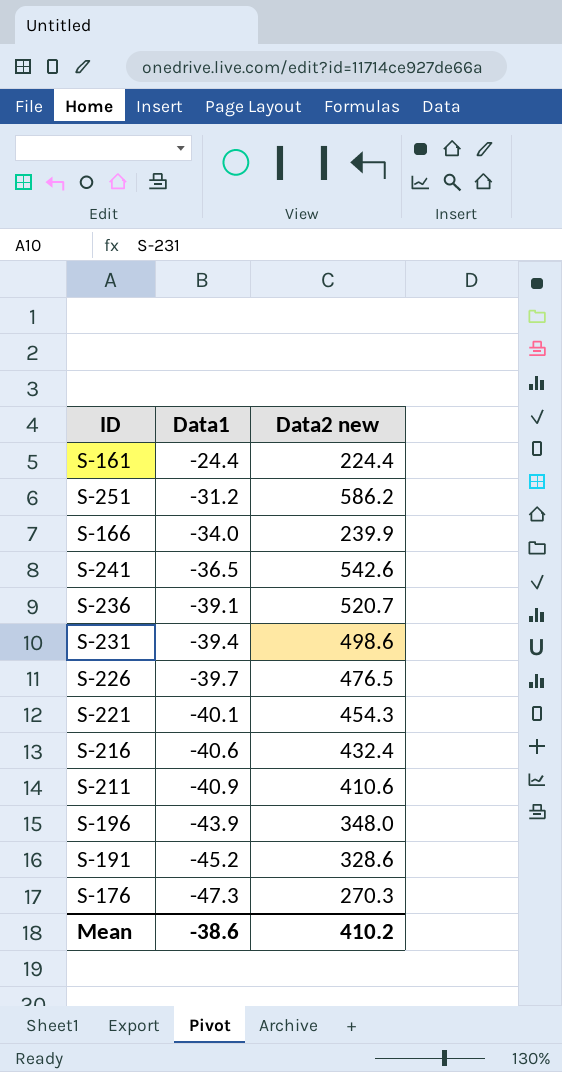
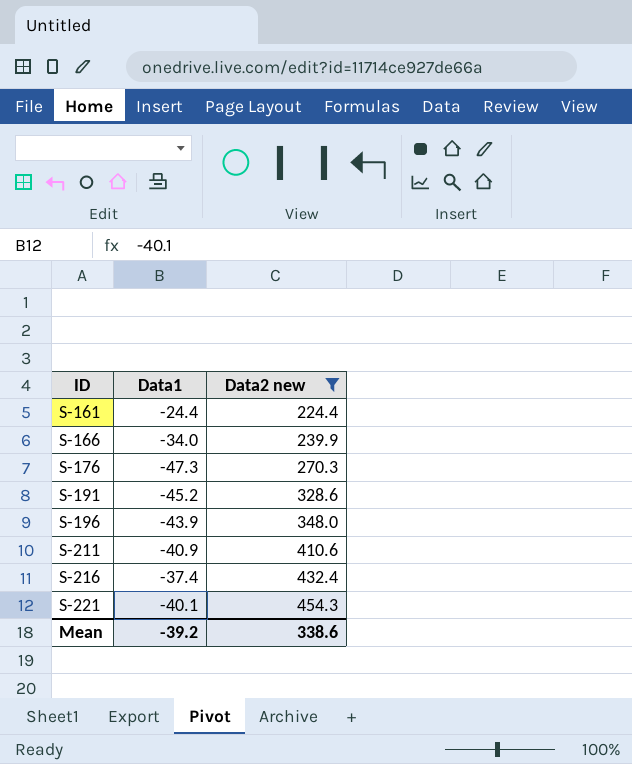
filter: none -> Data2 new <= 454.3
row order: Data1 descending -> ID ascending
S-216 | Data1: -40.6 -> -37.4
Mean | Data1: -38.6 -> -39.2
Mean | Data2 new: 410.2 -> 338.6

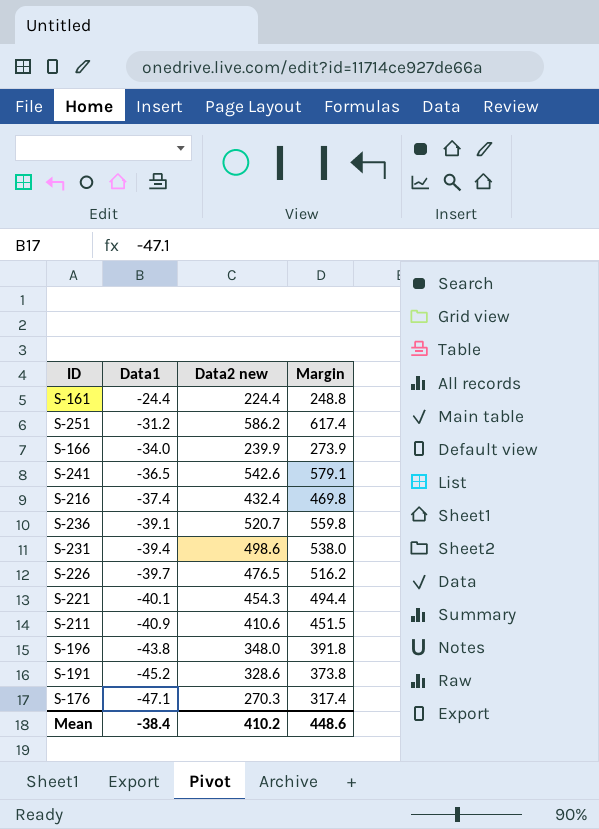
filter: Data2 new <= 454.3 -> none
row order: ID ascending -> Data1 descending
column Margin | formula: none -> [Data2 new] - [Data1]
S-196 | Data1: -43.9 -> -43.8
S-176 | Data1: -47.3 -> -47.1
Mean | Data1: -39.2 -> -38.4
Mean | Data2 new: 338.6 -> 410.2

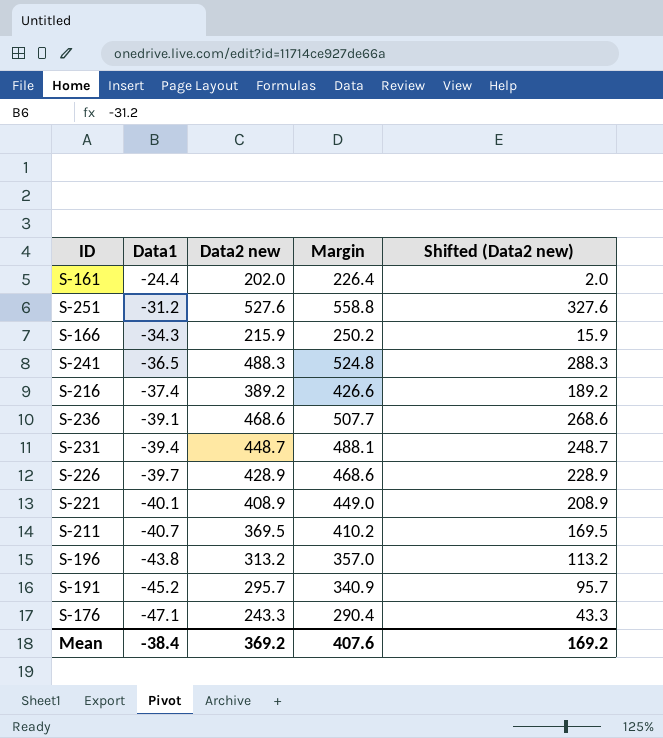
column Shifted (Data2 new) | formula: none -> [Data2 new] - 200
S-161 | Data2 new: 224.4 -> 202.0
S-161 | Margin: 248.8 -> 226.4
S-251 | Data2 new: 586.2 -> 527.6
S-251 | Margin: 617.4 -> 558.8
S-166 | Data1: -34.0 -> -34.3
S-166 | Data2 new: 239.9 -> 215.9
S-166 | Margin: 273.9 -> 250.2
S-241 | Data2 new: 542.6 -> 488.3
S-241 | Margin: 579.1 -> 524.8
S-216 | Data2 new: 432.4 -> 389.2
S-216 | Margin: 469.8 -> 426.6
S-236 | Data2 new: 520.7 -> 468.6
S-236 | Margin: 559.8 -> 507.7
S-231 | Data2 new: 498.6 -> 448.7
S-231 | Margin: 538.0 -> 488.1
S-226 | Data2 new: 476.5 -> 428.9
S-226 | Margin: 516.2 -> 468.6
S-221 | Data2 new: 454.3 -> 408.9
S-221 | Margin: 494.4 -> 449.0
S-211 | Data1: -40.9 -> -40.7
S-211 | Data2 new: 410.6 -> 369.5
S-211 | Margin: 451.5 -> 410.2
S-196 | Data2 new: 348.0 -> 313.2
S-196 | Margin: 391.8 -> 357.0
S-191 | Data2 new: 328.6 -> 295.7
S-191 | Margin: 373.8 -> 340.9
S-176 | Data2 new: 270.3 -> 243.3
S-176 | Margin: 317.4 -> 290.4
Mean | Data2 new: 410.2 -> 369.2
Mean | Margin: 448.6 -> 407.6

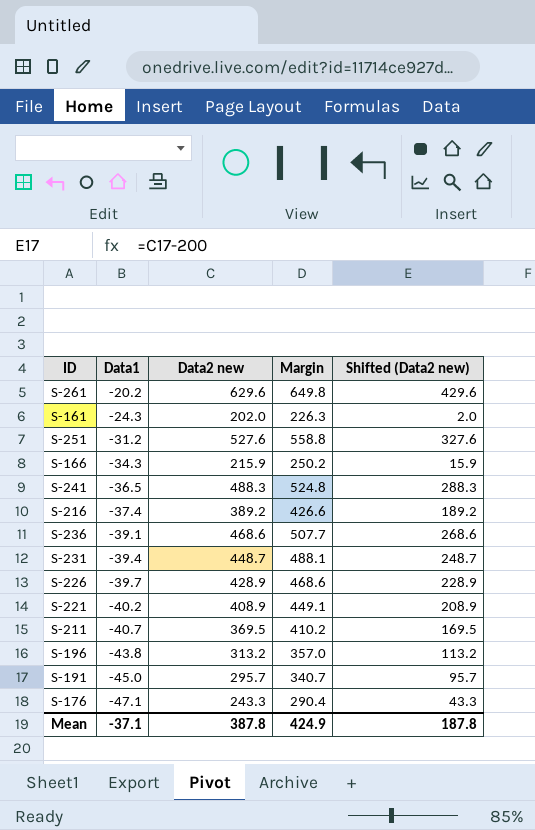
row S-261: none -> -20.2 | 629.6 | 649.8 | 429.6
S-161 | Data1: -24.4 -> -24.3
S-161 | Margin: 226.4 -> 226.3
S-221 | Data1: -40.1 -> -40.2
S-221 | Margin: 449.0 -> 449.1
S-191 | Data1: -45.2 -> -45.0
S-191 | Margin: 340.9 -> 340.7
Mean | Data1: -38.4 -> -37.1
Mean | Data2 new: 369.2 -> 387.8
Mean | Margin: 407.6 -> 424.9
Mean | Shifted (Data2 new): 169.2 -> 187.8

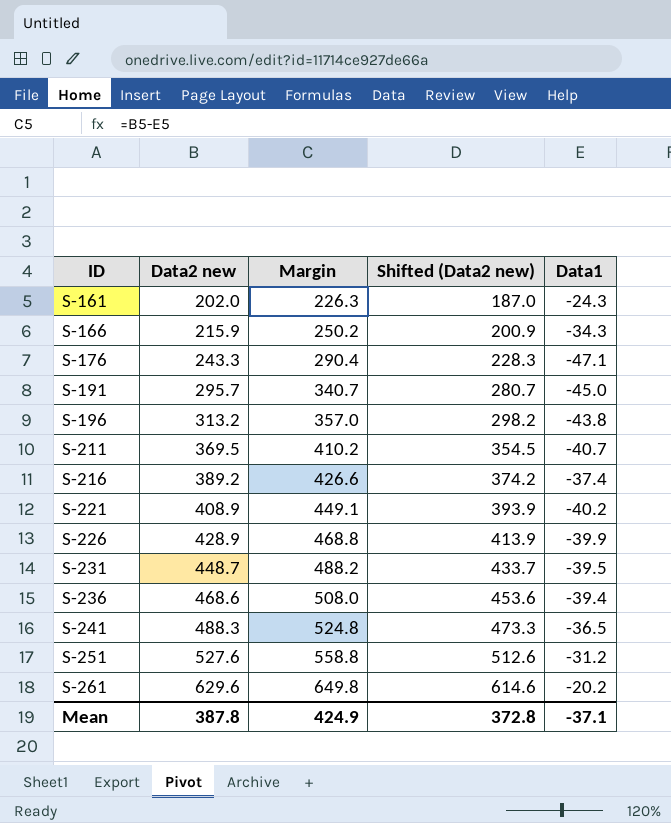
row order: Data1 descending -> ID ascending
column Shifted (Data2 new) | formula: [Data2 new] - 200 -> [Data2 new] - 15
column Data1 | position: 2 -> 5
S-226 | Margin: 468.6 -> 468.8
S-226 | Data1: -39.7 -> -39.9
S-231 | Margin: 488.1 -> 488.2
S-231 | Data1: -39.4 -> -39.5
S-236 | Margin: 507.7 -> 508.0
S-236 | Data1: -39.1 -> -39.4
Mean | Shifted (Data2 new): 187.8 -> 372.8

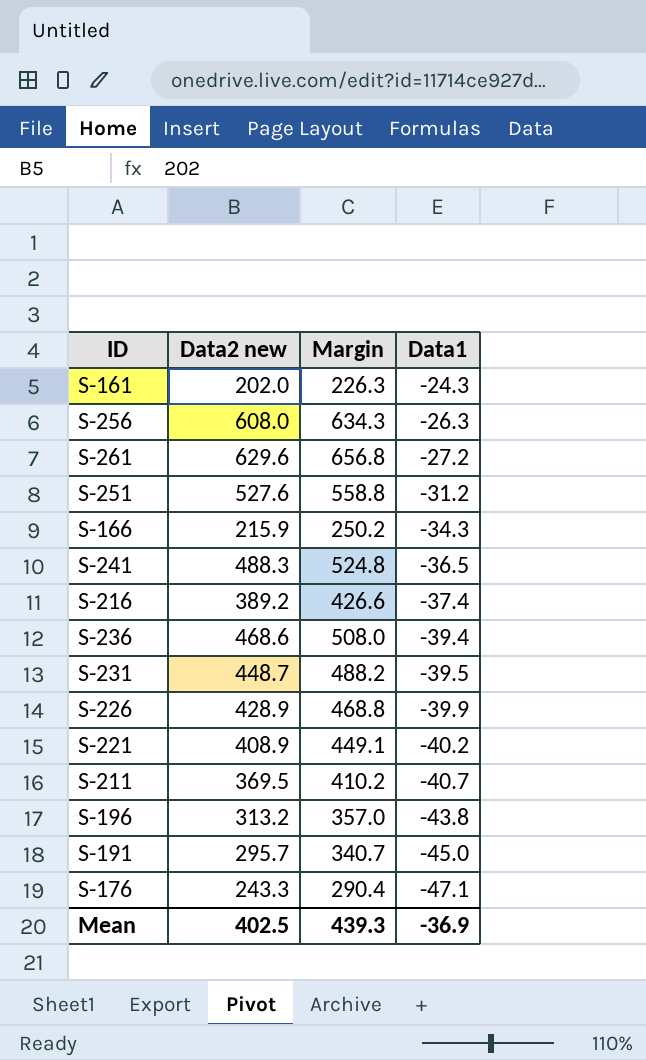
row order: ID ascending -> Data1 descending
column Shifted (Data2 new) | formula: [Data2 new] - 15 -> none
row S-256: none -> 608.0 | 634.3 | -26.3
S-261 | Margin: 649.8 -> 656.8
S-261 | Data1: -20.2 -> -27.2
Mean | Data2 new: 387.8 -> 402.5
Mean | Margin: 424.9 -> 439.3
Mean | Data1: -37.1 -> -36.9

